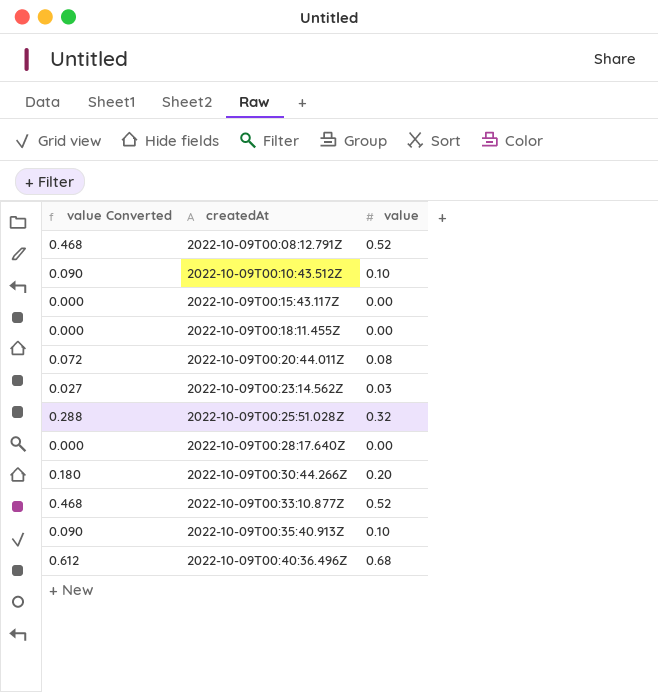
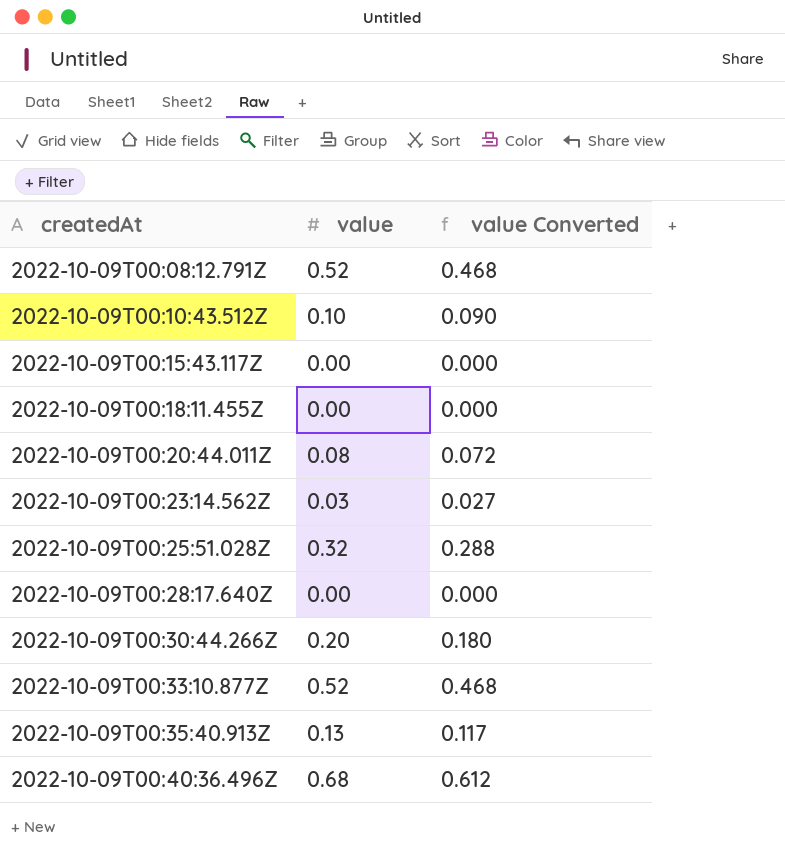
column value Converted | position: 1 -> 3
2022-10-09T00:35:40.913Z | value: 0.10 -> 0.13
2022-10-09T00:35:40.913Z | value Converted: 0.090 -> 0.117

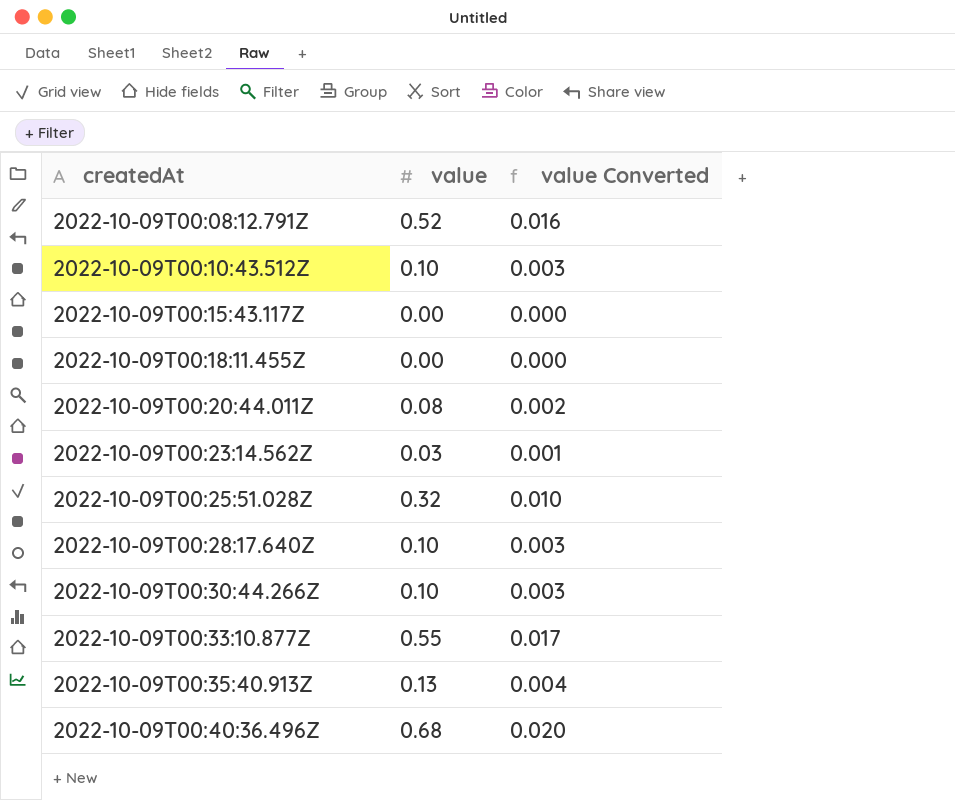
column value Converted | formula: [value] * 0.9 -> [value] * 0.03
2022-10-09T00:28:17.640Z | value: 0.00 -> 0.10
2022-10-09T00:30:44.266Z | value: 0.20 -> 0.10
2022-10-09T00:33:10.877Z | value: 0.52 -> 0.55

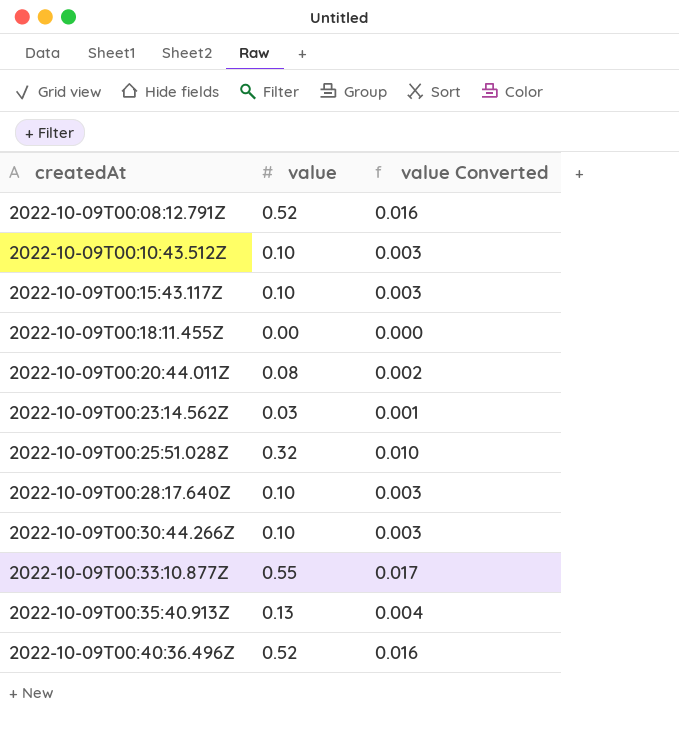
2022-10-09T00:15:43.117Z | value: 0.00 -> 0.10
2022-10-09T00:15:43.117Z | value Converted: 0.000 -> 0.003
2022-10-09T00:40:36.496Z | value: 0.68 -> 0.52
2022-10-09T00:40:36.496Z | value Converted: 0.020 -> 0.016

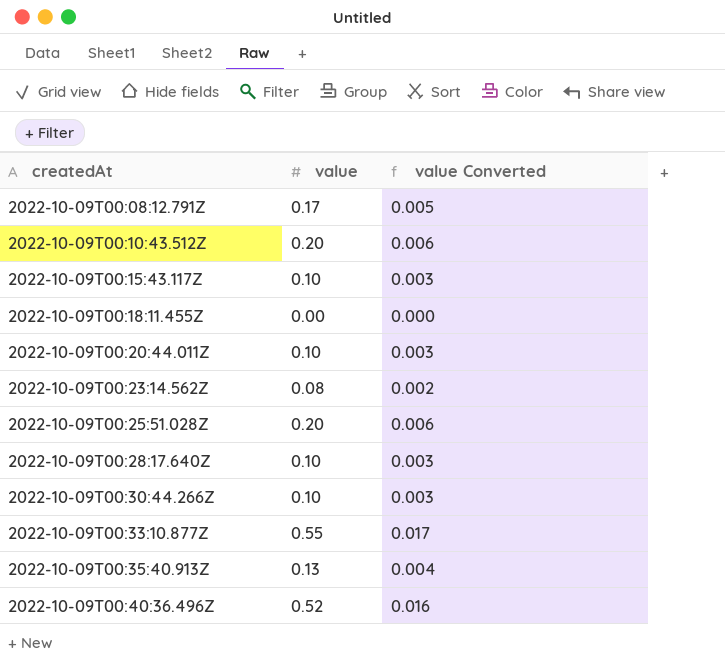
2022-10-09T00:08:12.791Z | value: 0.52 -> 0.17
2022-10-09T00:08:12.791Z | value Converted: 0.016 -> 0.005
2022-10-09T00:10:43.512Z | value: 0.10 -> 0.20
2022-10-09T00:10:43.512Z | value Converted: 0.003 -> 0.006
2022-10-09T00:20:44.011Z | value: 0.08 -> 0.10
2022-10-09T00:20:44.011Z | value Converted: 0.002 -> 0.003
2022-10-09T00:23:14.562Z | value: 0.03 -> 0.08
2022-10-09T00:23:14.562Z | value Converted: 0.001 -> 0.002
2022-10-09T00:25:51.028Z | value: 0.32 -> 0.20
2022-10-09T00:25:51.028Z | value Converted: 0.010 -> 0.006

